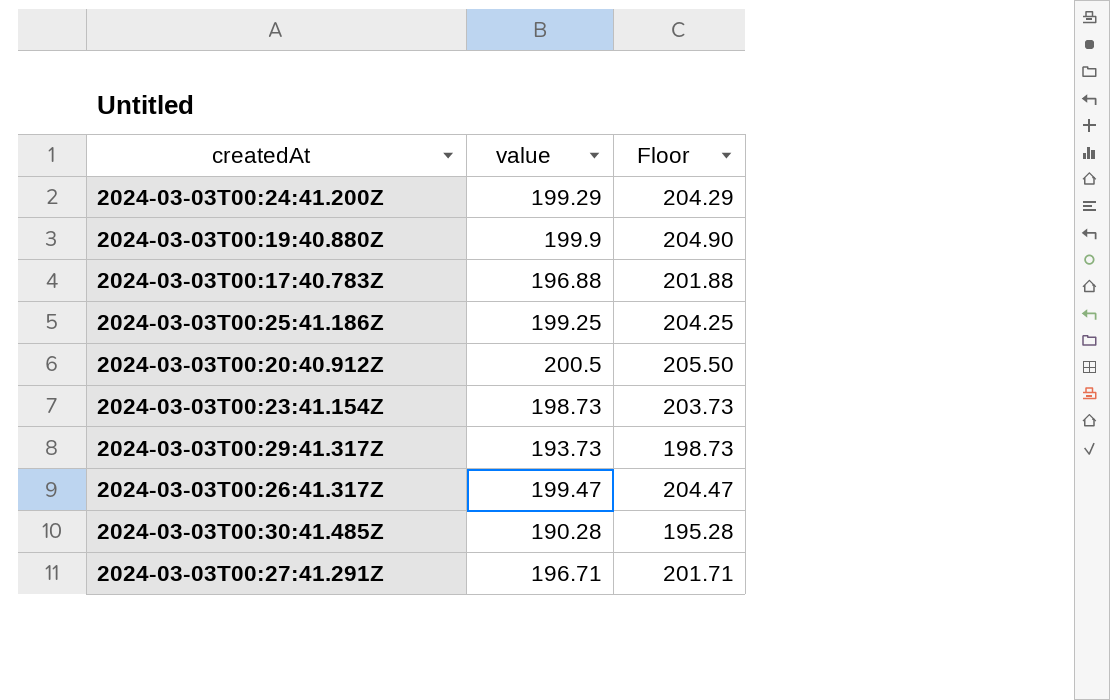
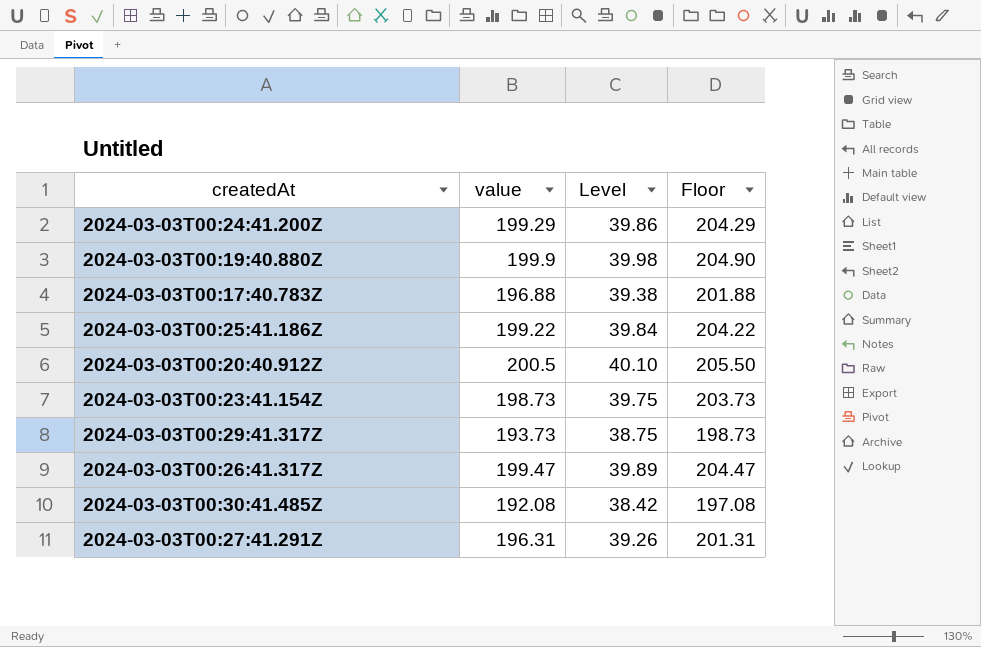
column Level | formula: none -> [value] * 0.2
2024-03-03T00:25:41.186Z | value: 199.25 -> 199.22
2024-03-03T00:25:41.186Z | Floor: 204.25 -> 204.22
2024-03-03T00:30:41.485Z | value: 190.28 -> 192.08
2024-03-03T00:30:41.485Z | Floor: 195.28 -> 197.08
2024-03-03T00:27:41.291Z | value: 196.71 -> 196.31
2024-03-03T00:27:41.291Z | Floor: 201.71 -> 201.31

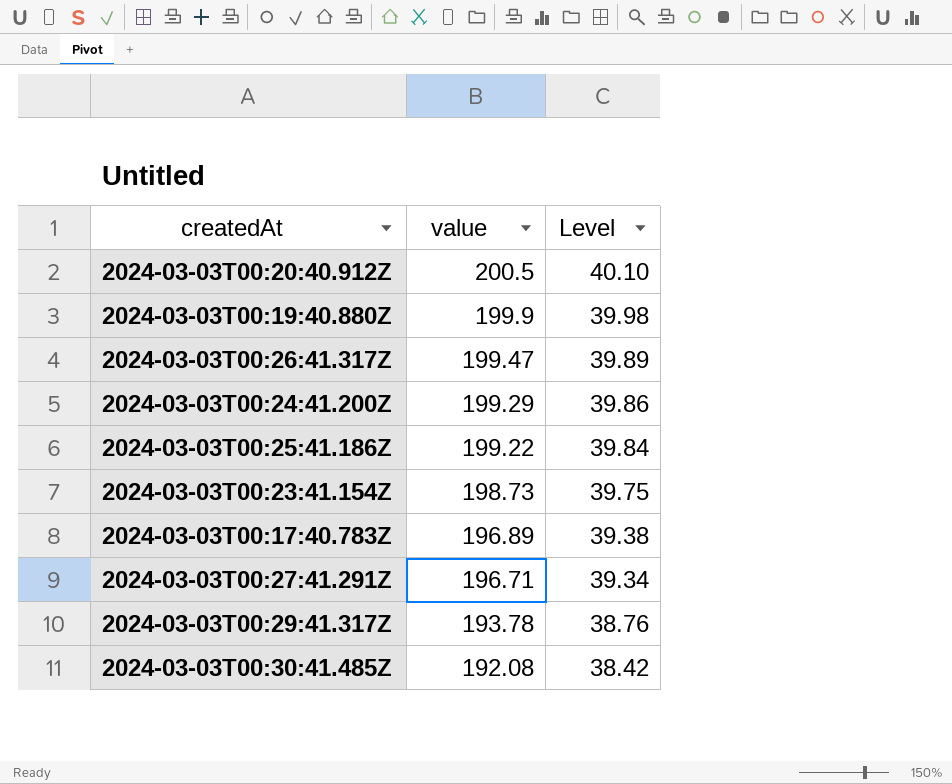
row order: none -> value descending
column Floor | formula: [value] + 5 -> none
2024-03-03T00:17:40.783Z | value: 196.88 -> 196.89
2024-03-03T00:27:41.291Z | value: 196.31 -> 196.71
2024-03-03T00:27:41.291Z | Level: 39.26 -> 39.34
2024-03-03T00:29:41.317Z | value: 193.73 -> 193.78
2024-03-03T00:29:41.317Z | Level: 38.75 -> 38.76

